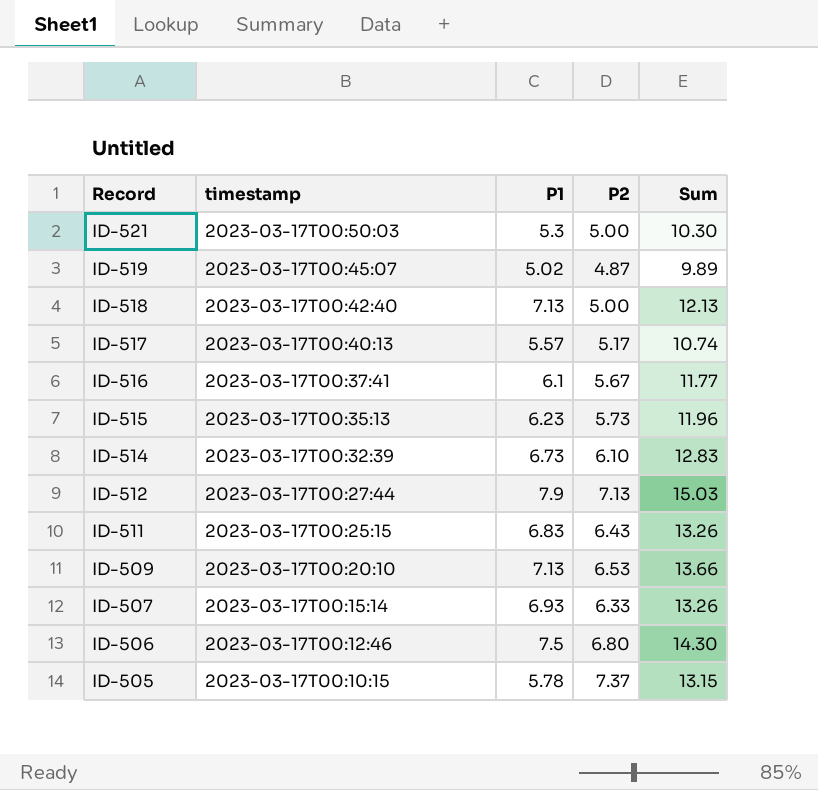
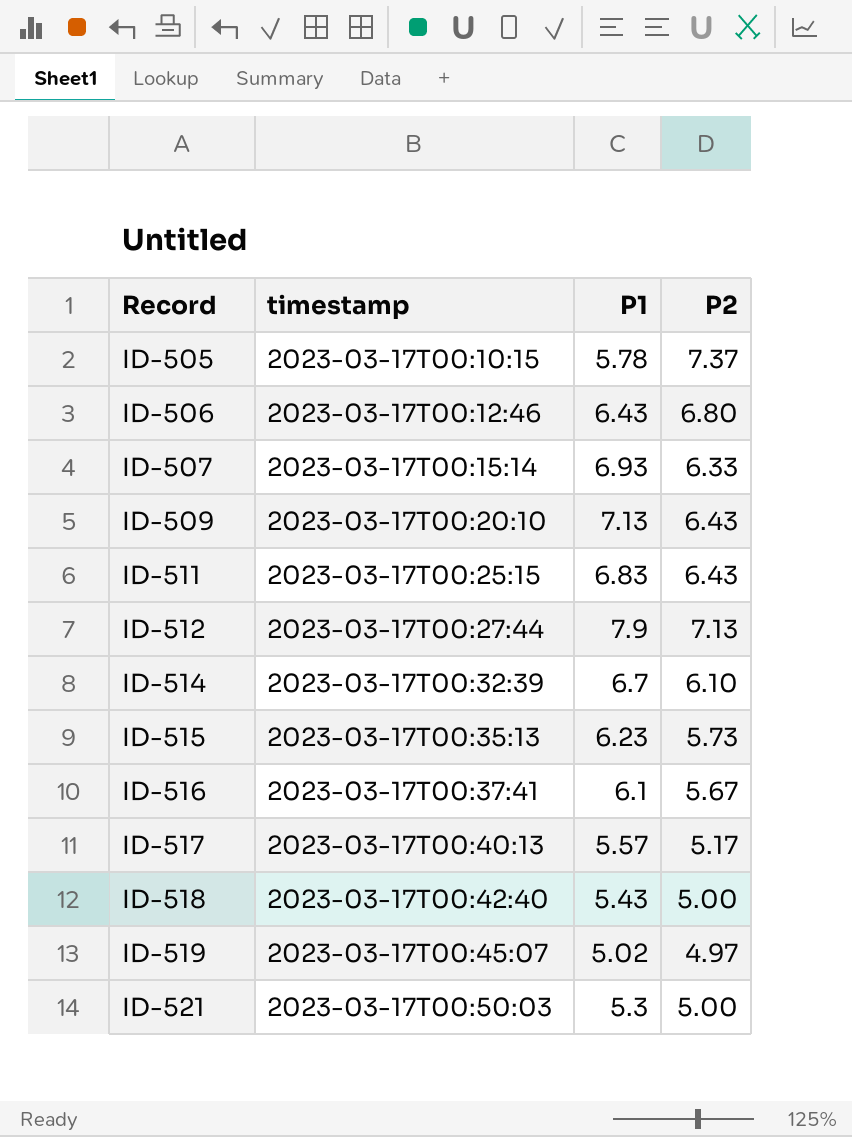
row order: Record descending -> Record ascending
column Sum | formula: [P1] + [P2] -> none
ID-506 | P1: 7.5 -> 6.43
ID-509 | P2: 6.53 -> 6.43
ID-514 | P1: 6.73 -> 6.7
ID-518 | P1: 7.13 -> 5.43
ID-519 | P2: 4.87 -> 4.97

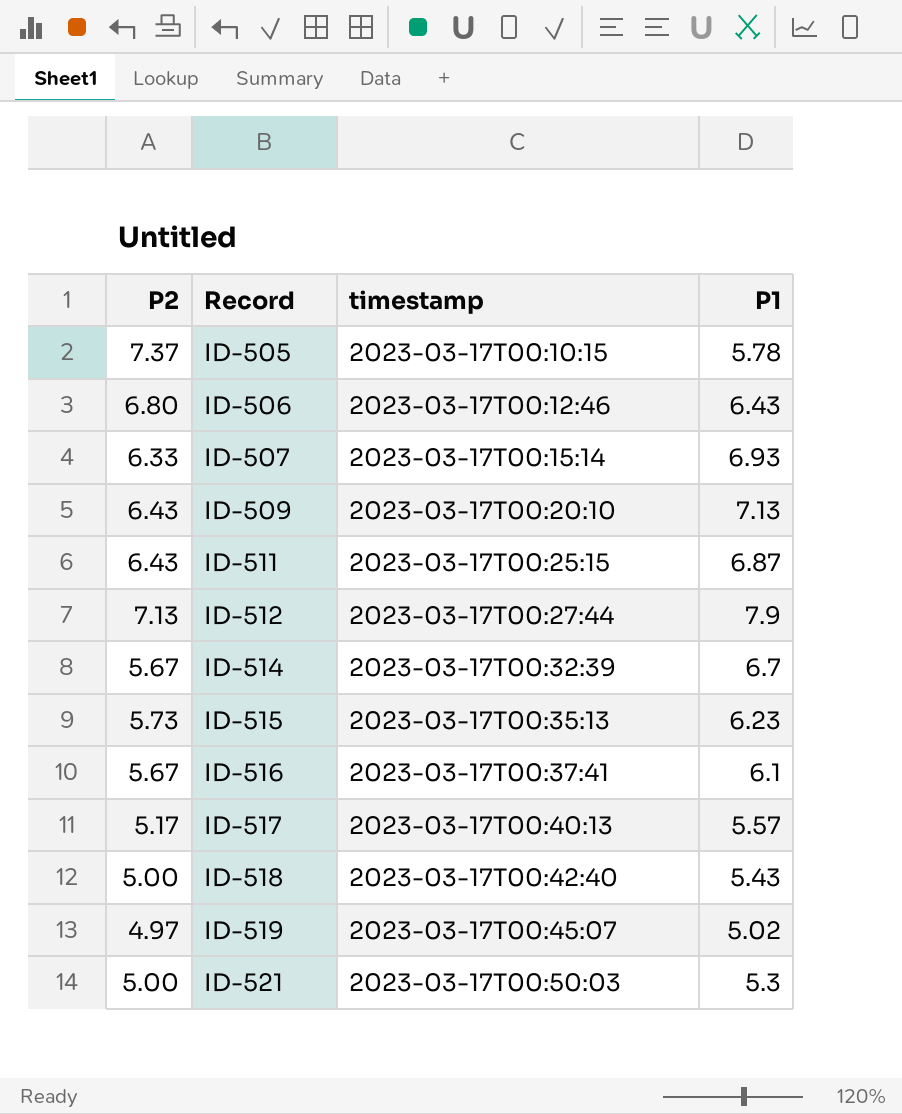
column P2 | position: 4 -> 1
ID-511 | P1: 6.83 -> 6.87
ID-514 | P2: 6.10 -> 5.67

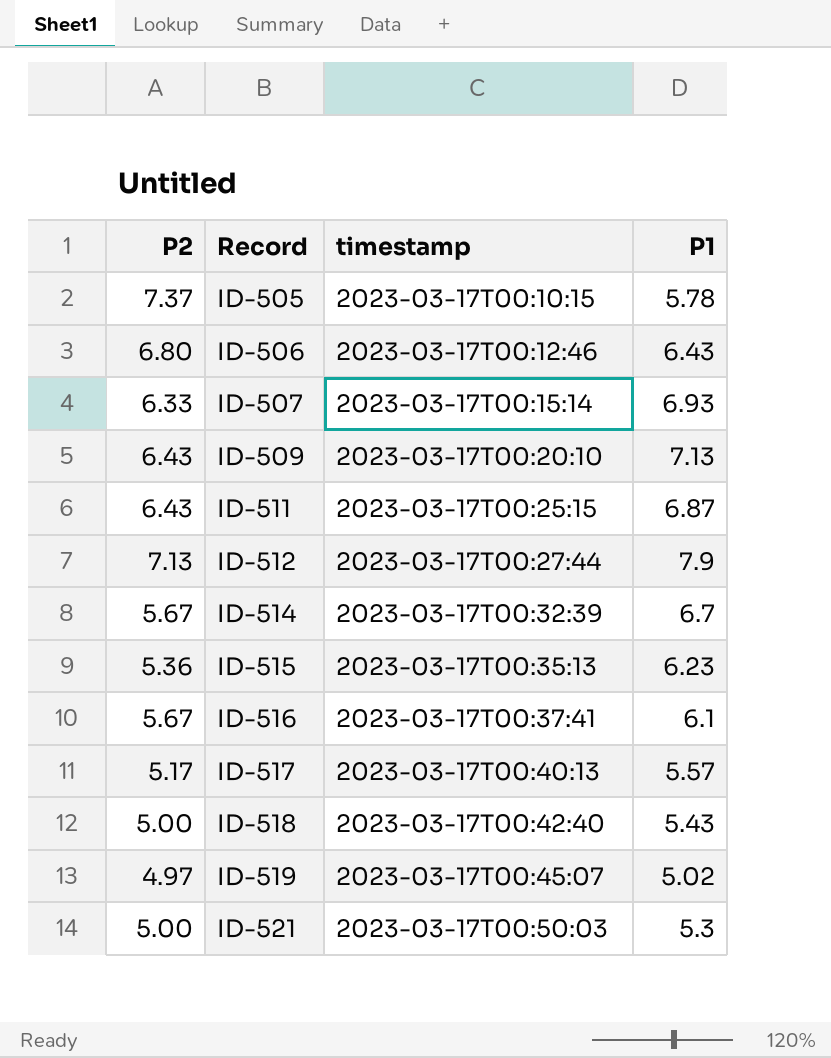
ID-515 | P2: 5.73 -> 5.36

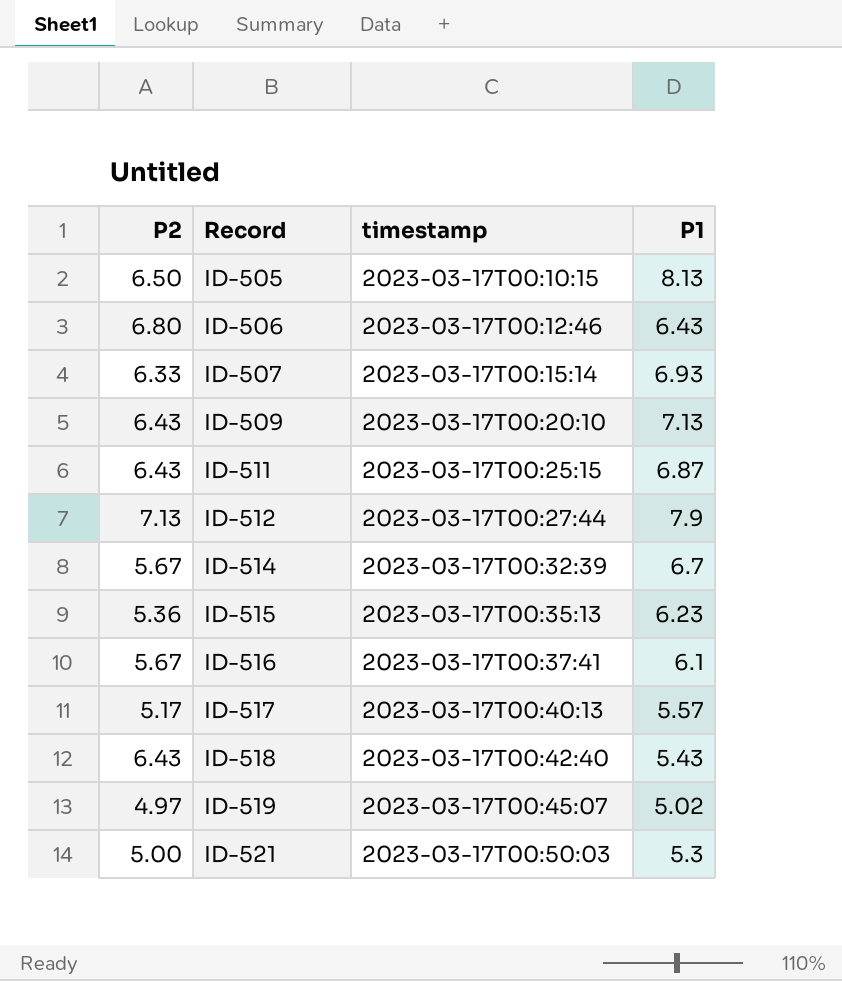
ID-505 | P2: 7.37 -> 6.50
ID-505 | P1: 5.78 -> 8.13
ID-518 | P2: 5.00 -> 6.43

